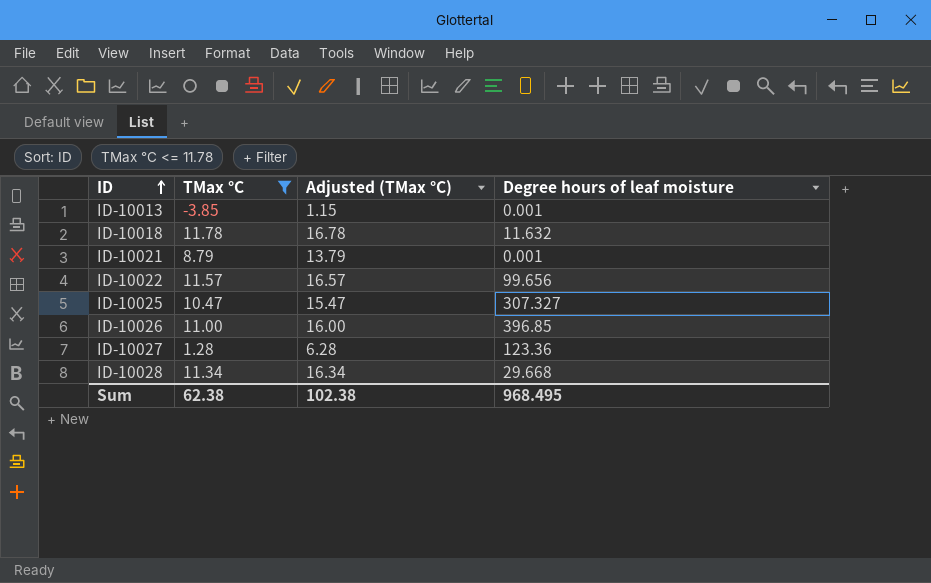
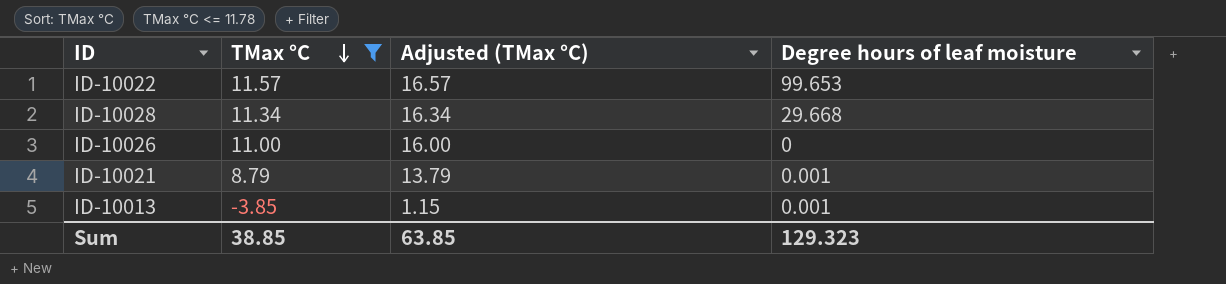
row order: ID ascending -> TMax °C descending
row ID-10018: 11.78 | 16.78 | 11.632 -> none
row ID-10025: 10.47 | 15.47 | 307.327 -> none
row ID-10027: 1.28 | 6.28 | 123.36 -> none
ID-10022 | Degree hours of leaf moisture: 99.656 -> 99.653
ID-10026 | Degree hours of leaf moisture: 396.85 -> 0
Sum | TMax °C: 62.38 -> 38.85
Sum | Adjusted (TMax °C): 102.38 -> 63.85
Sum | Degree hours of leaf moisture: 968.495 -> 129.323

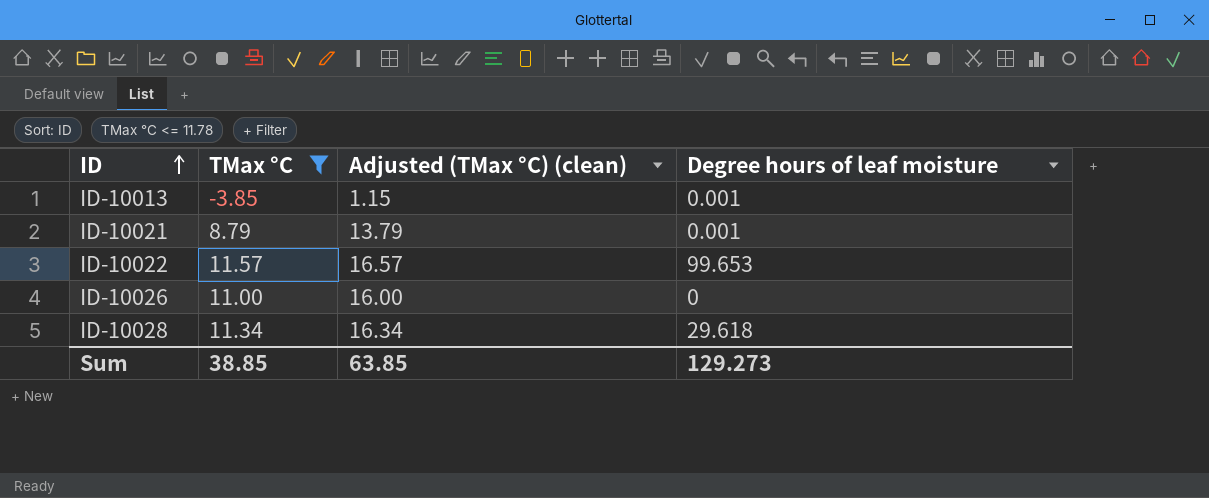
row order: TMax °C descending -> ID ascending
column name: Adjusted (TMax °C) -> Adjusted (TMax °C) (clean)
ID-10028 | Degree hours of leaf moisture: 29.668 -> 29.618
Sum | Degree hours of leaf moisture: 129.323 -> 129.273

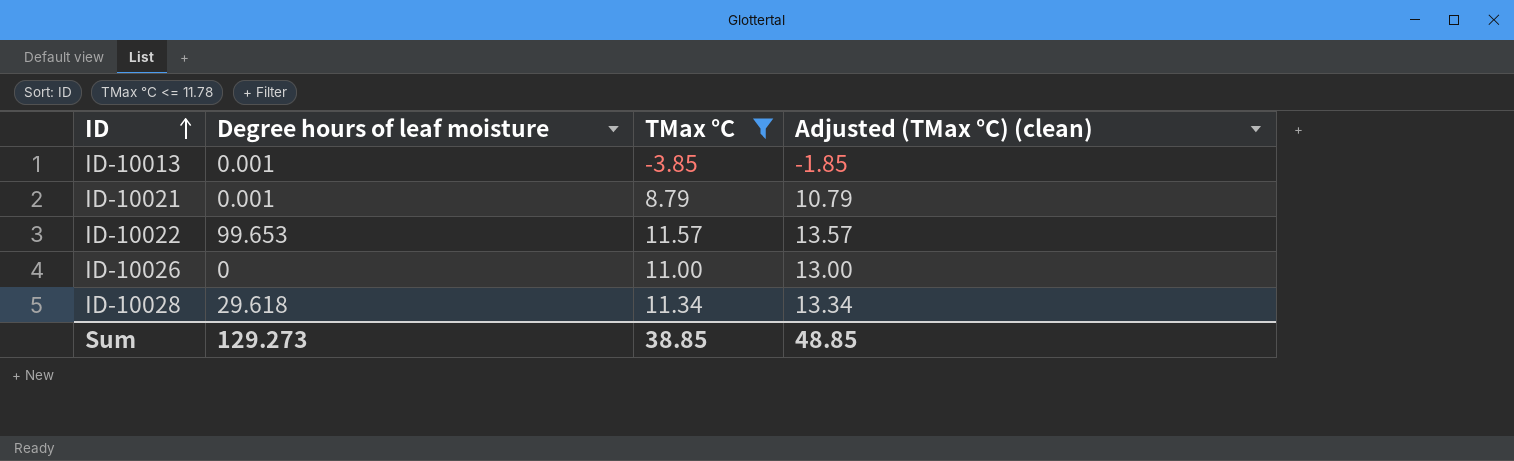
column Degree hours of leaf moisture | position: 4 -> 2
column Adjusted (TMax °C) (clean) | formula: [TMax °C] + 5 -> [TMax °C] + 2
Sum | Adjusted (TMax °C) (clean): 63.85 -> 48.85

